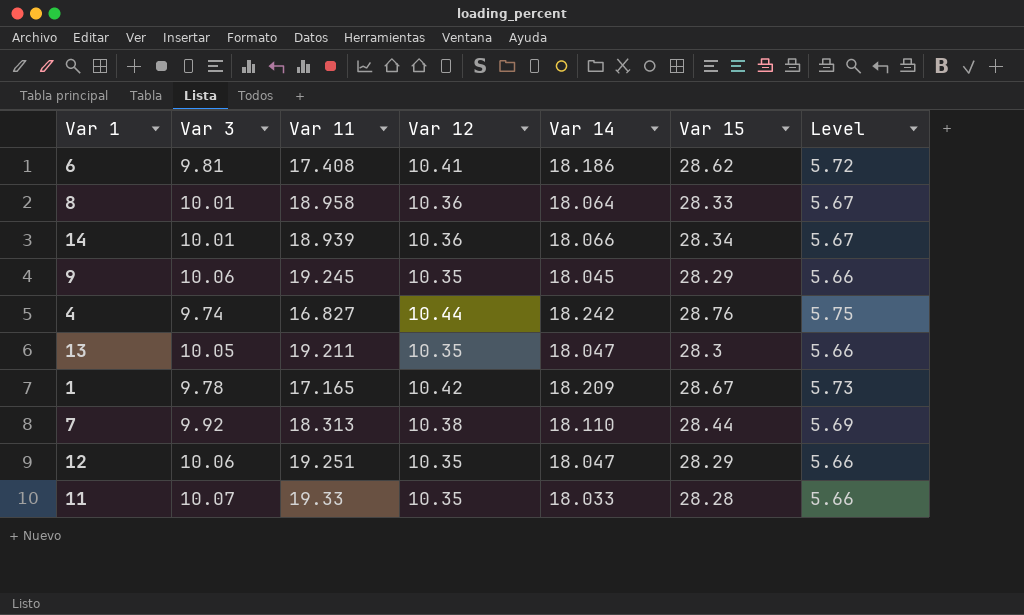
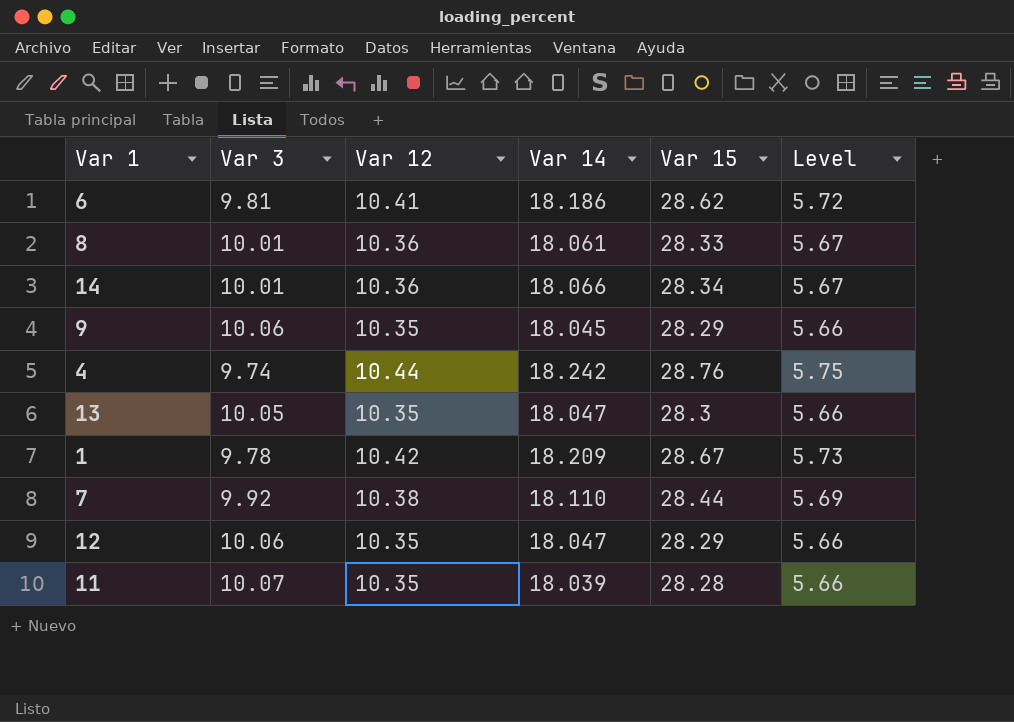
column Var 11 | position: 3 -> none
8 | Var 14: 18.064 -> 18.061
11 | Var 14: 18.033 -> 18.039

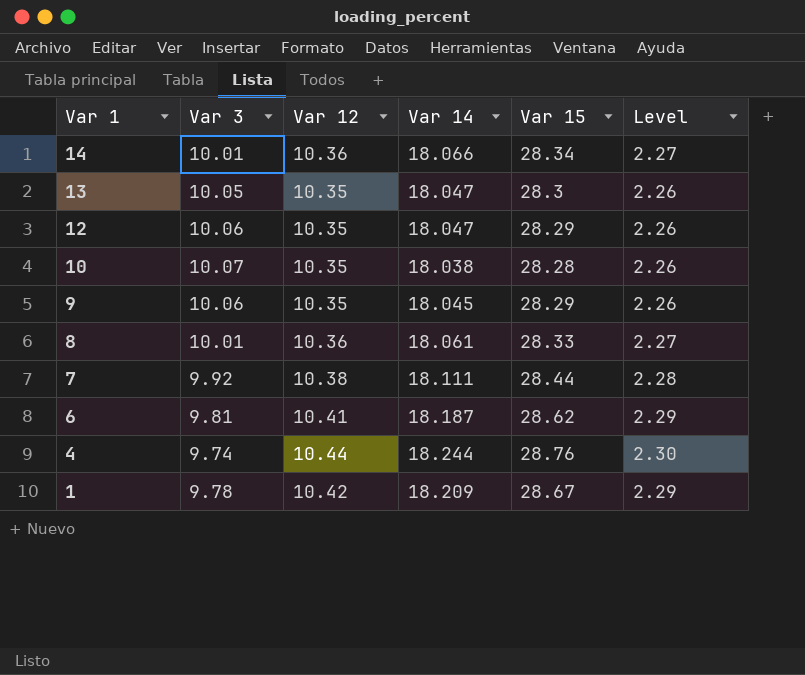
row order: none -> Var 1 descending
column Level | formula: [Var 15] * 0.2 -> [Var 15] * 0.08
row 11: 10.07 | 10.35 | 18.039 | 28.28 | 5.66 -> none
row 10: none -> 10.07 | 10.35 | 18.038 | 28.28 | 2.26
7 | Var 14: 18.110 -> 18.111
6 | Var 14: 18.186 -> 18.187
4 | Var 14: 18.242 -> 18.244

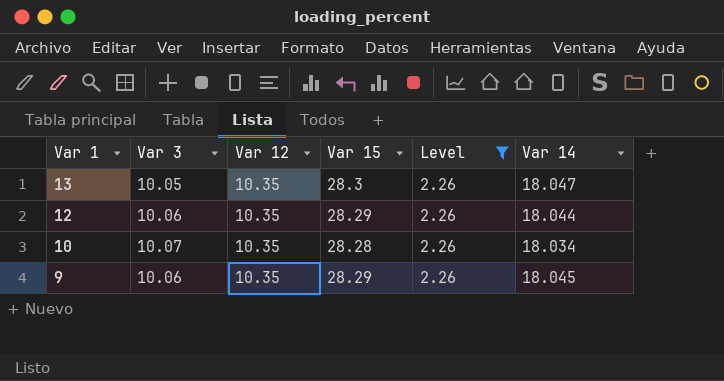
filter: none -> Level = 2.26
column Var 14 | position: 4 -> 6
12 | Var 14: 18.047 -> 18.044
10 | Var 14: 18.038 -> 18.034

